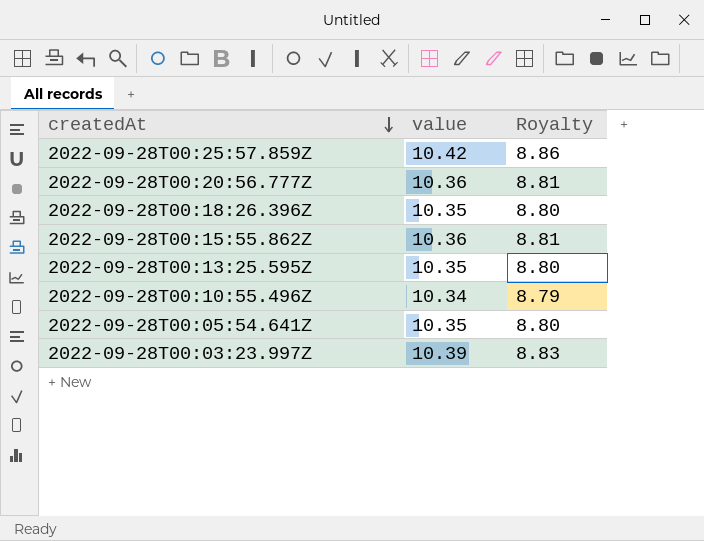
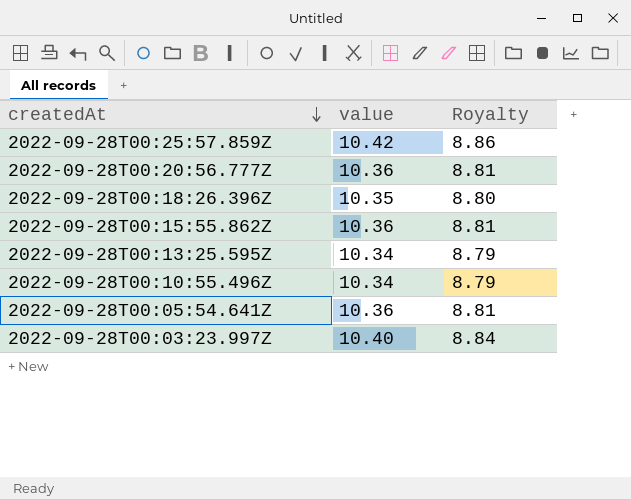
2022-09-28T00:13:25.595Z | value: 10.35 -> 10.34
2022-09-28T00:13:25.595Z | Royalty: 8.80 -> 8.79
2022-09-28T00:05:54.641Z | value: 10.35 -> 10.36
2022-09-28T00:05:54.641Z | Royalty: 8.80 -> 8.81
2022-09-28T00:03:23.997Z | value: 10.39 -> 10.40
2022-09-28T00:03:23.997Z | Royalty: 8.83 -> 8.84

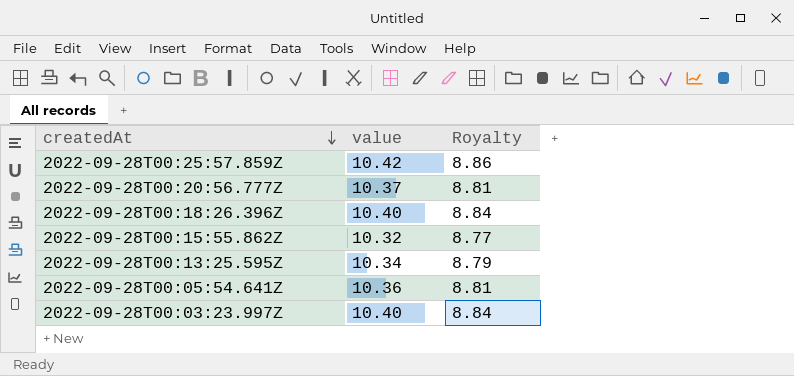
row 2022-09-28T00:10:55.496Z: 10.34 | 8.79 -> none
2022-09-28T00:20:56.777Z | value: 10.36 -> 10.37
2022-09-28T00:18:26.396Z | value: 10.35 -> 10.40
2022-09-28T00:18:26.396Z | Royalty: 8.80 -> 8.84
2022-09-28T00:15:55.862Z | value: 10.36 -> 10.32
2022-09-28T00:15:55.862Z | Royalty: 8.81 -> 8.77

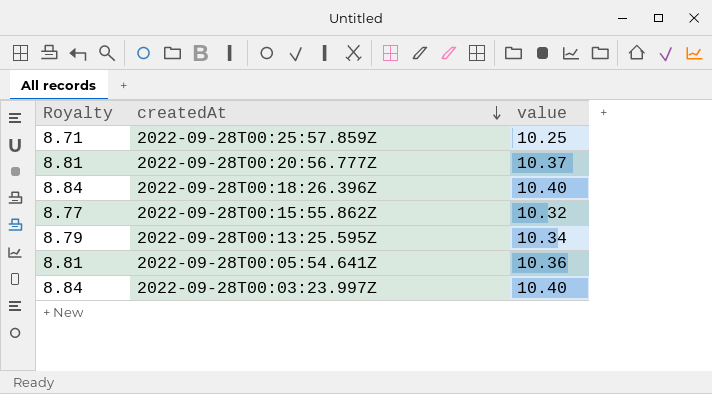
column Royalty | position: 3 -> 1
2022-09-28T00:25:57.859Z | Royalty: 8.86 -> 8.71
2022-09-28T00:25:57.859Z | value: 10.42 -> 10.25

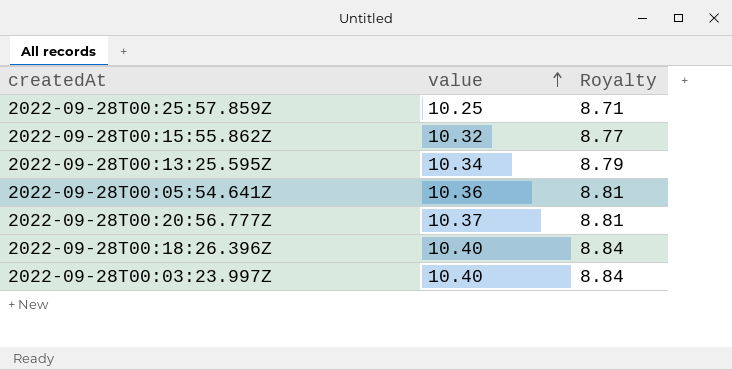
row order: createdAt descending -> value ascending
column Royalty | position: 1 -> 3

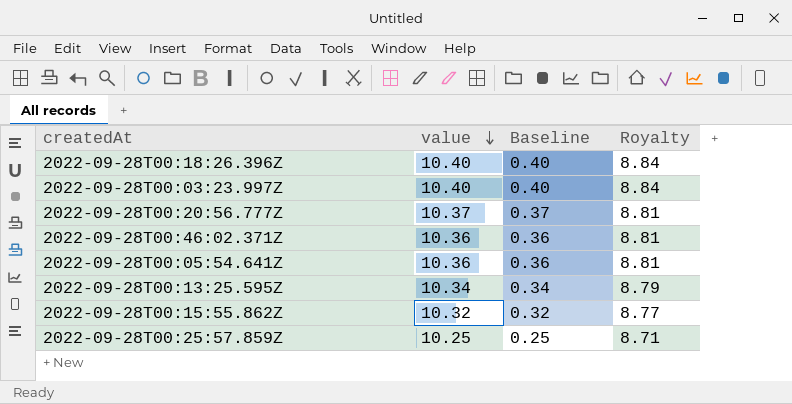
row order: value ascending -> value descending
column Baseline | formula: none -> [value] - 10
row 2022-09-28T00:46:02.371Z: none -> 10.36 | 0.36 | 8.81

